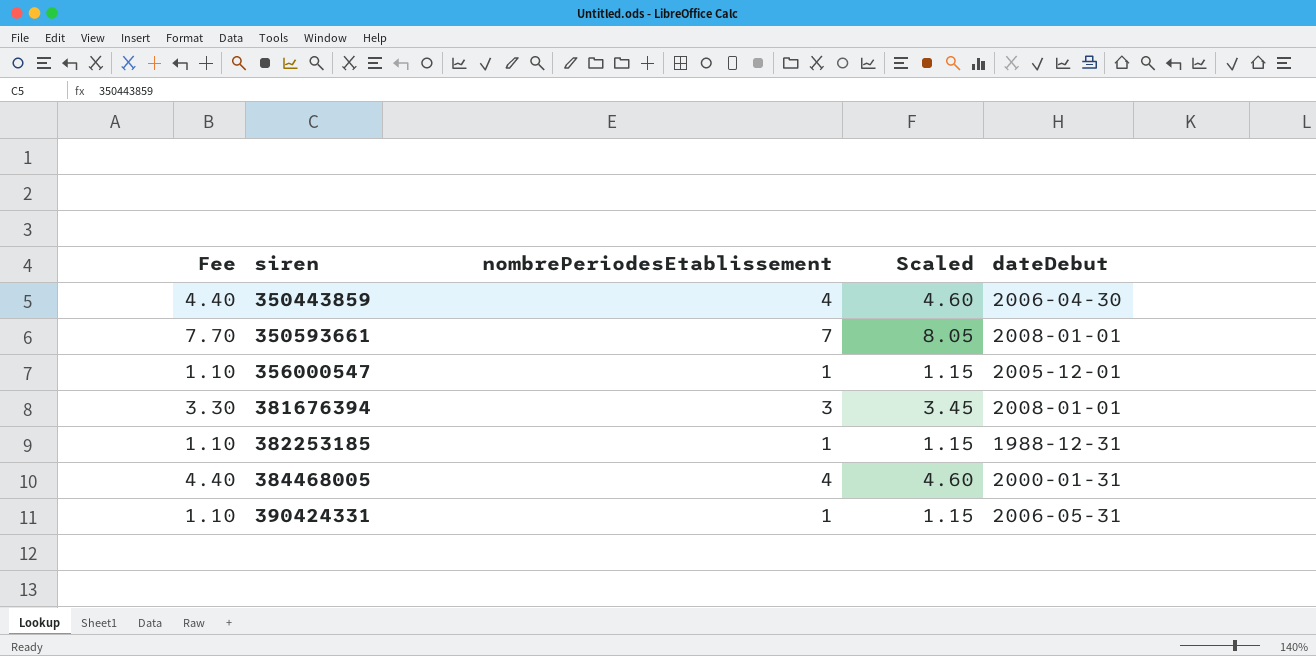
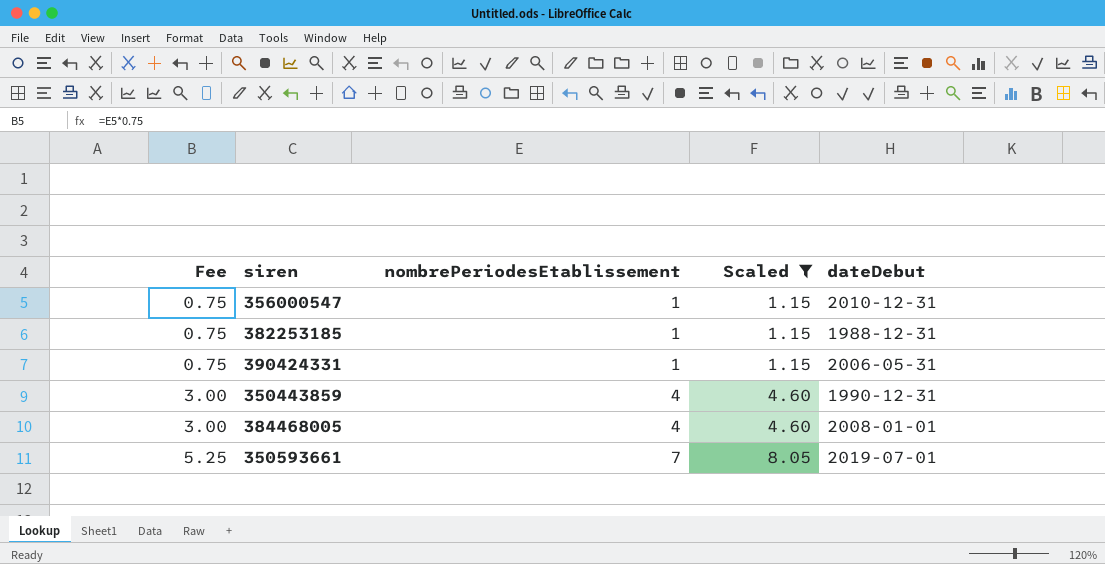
filter: none -> Scaled != 3.45
row order: siren ascending -> Fee ascending
column Fee | formula: [nombrePeriodesEtablissement] * 1.1 -> [nombrePeriodesEtablissement] * 0.75
356000547 | dateDebut: 2005-12-01 -> 2010-12-31
350443859 | dateDebut: 2006-04-30 -> 1990-12-31
384468005 | dateDebut: 2000-01-31 -> 2008-01-01
350593661 | dateDebut: 2008-01-01 -> 2019-07-01

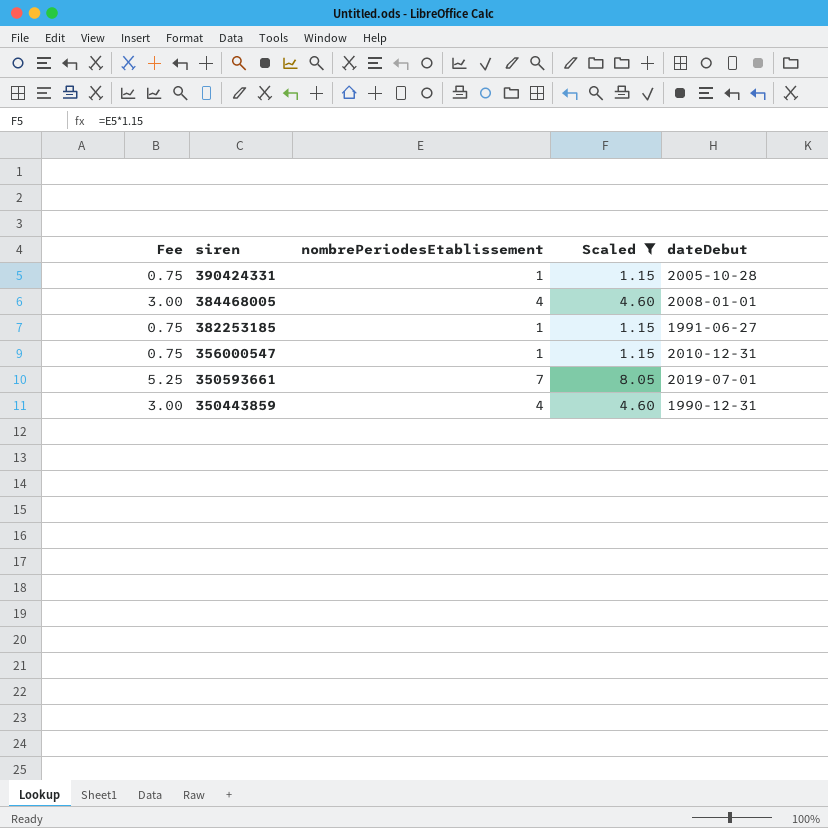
row order: Fee ascending -> siren descending
390424331 | dateDebut: 2006-05-31 -> 2005-10-28
382253185 | dateDebut: 1988-12-31 -> 1991-06-27

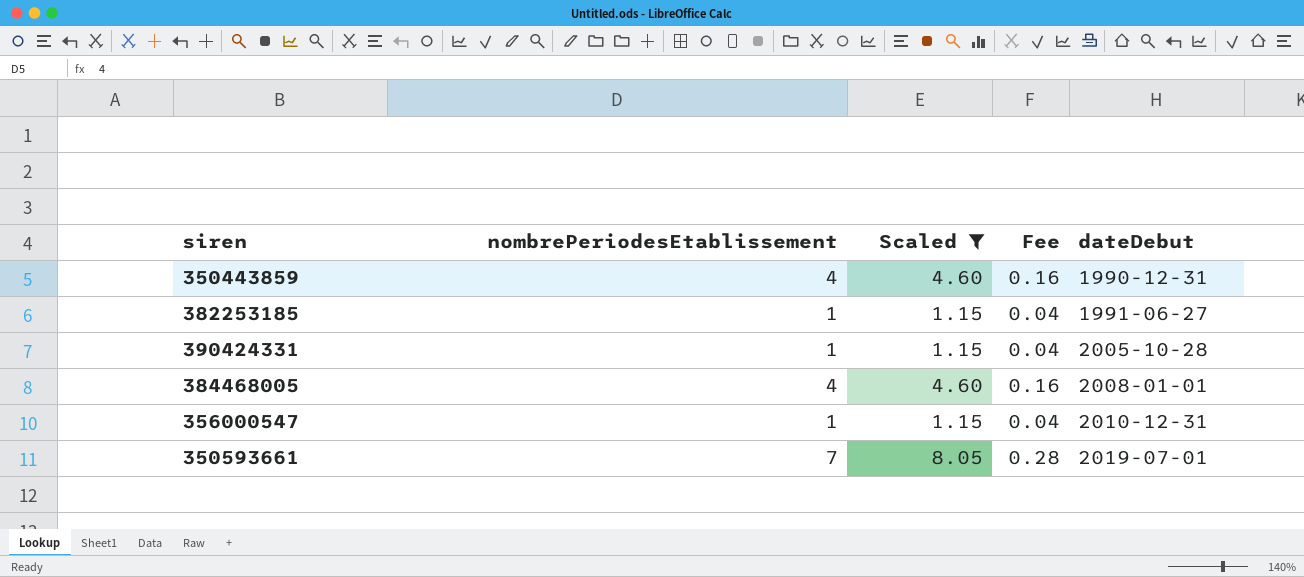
row order: siren descending -> dateDebut ascending
column Fee | formula: [nombrePeriodesEtablissement] * 0.75 -> [nombrePeriodesEtablissement] * 0.04
column Fee | position: 1 -> 4

